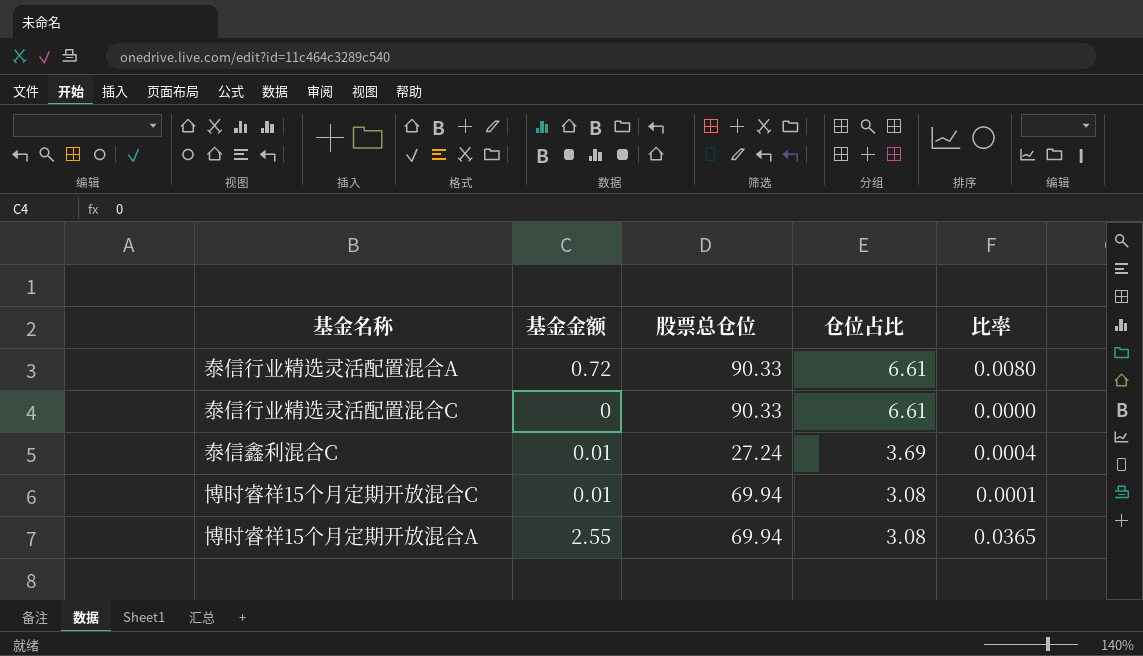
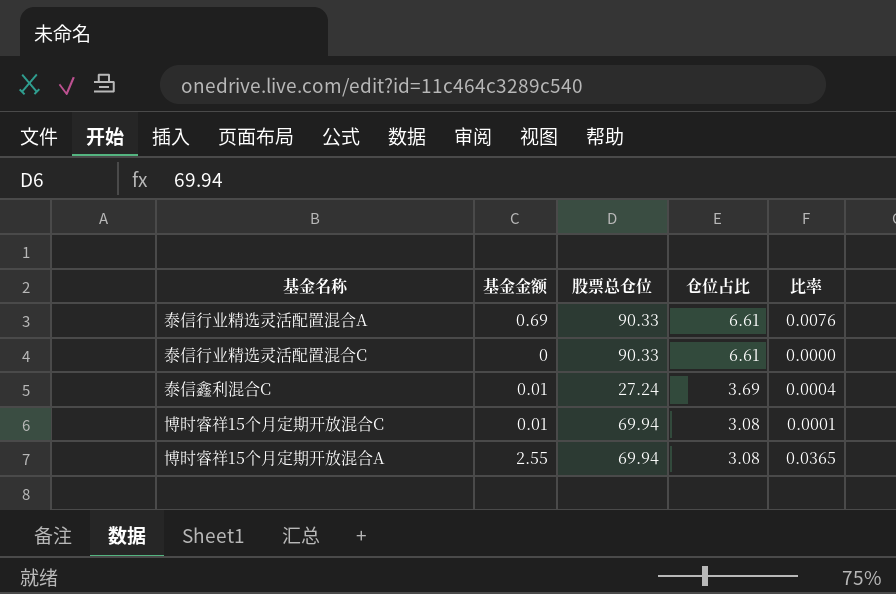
泰信行业精选灵活配置混合A | 基金金额: 0.72 -> 0.69
泰信行业精选灵活配置混合A | 比率: 0.0080 -> 0.0076

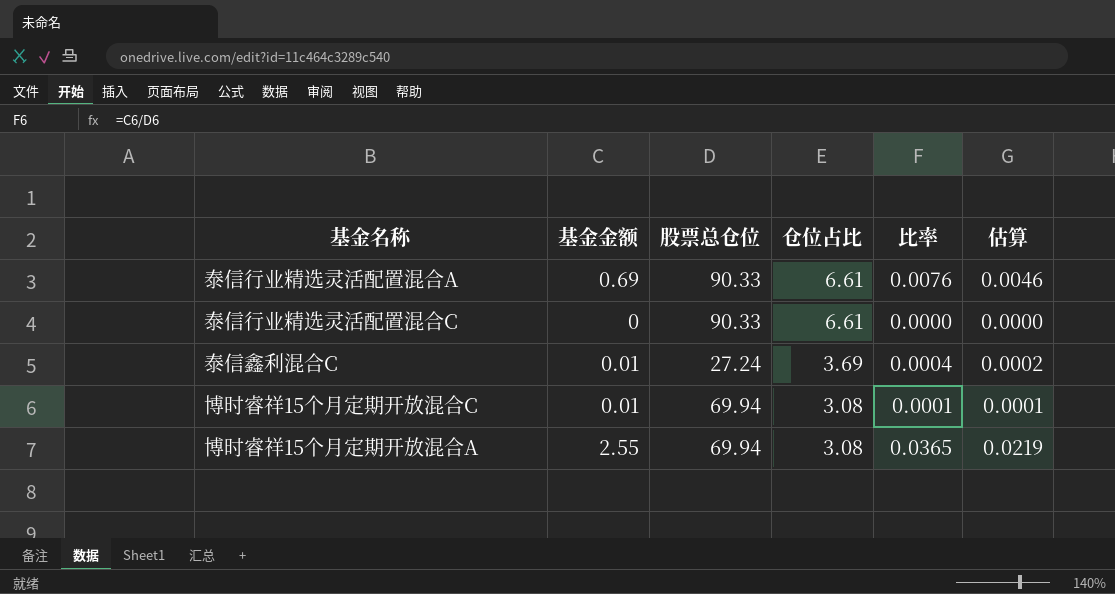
column 估算 | formula: none -> [比率] * 0.6

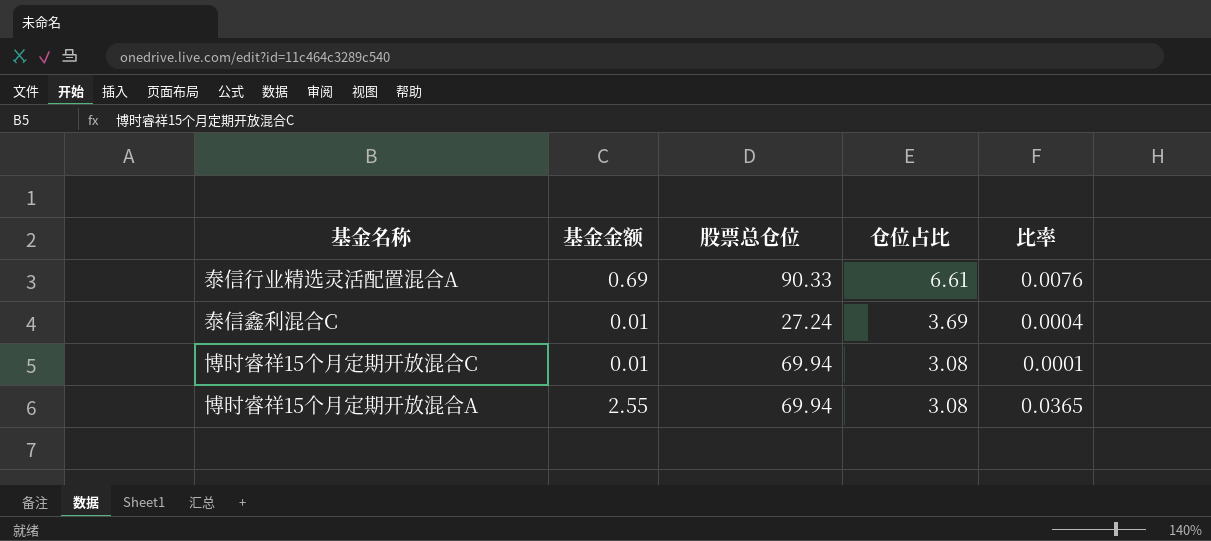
column 估算 | formula: [比率] * 0.6 -> none
row 泰信行业精选灵活配置混合C: 0 | 90.33 | 6.61 | 0.0000 | 0.0000 -> none

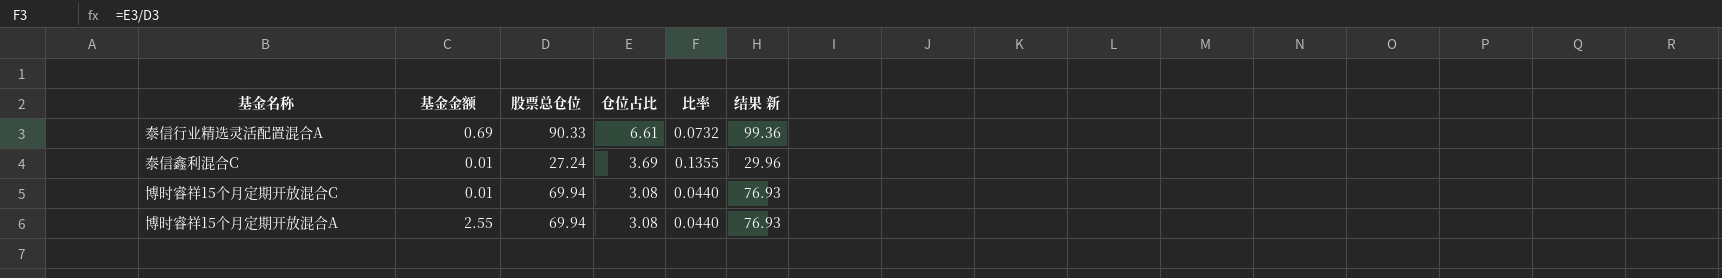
column 比率 | formula: [基金金额] / [股票总仓位] -> [仓位占比] / [股票总仓位]
column 结果 新 | formula: none -> [股票总仓位] * 1.1

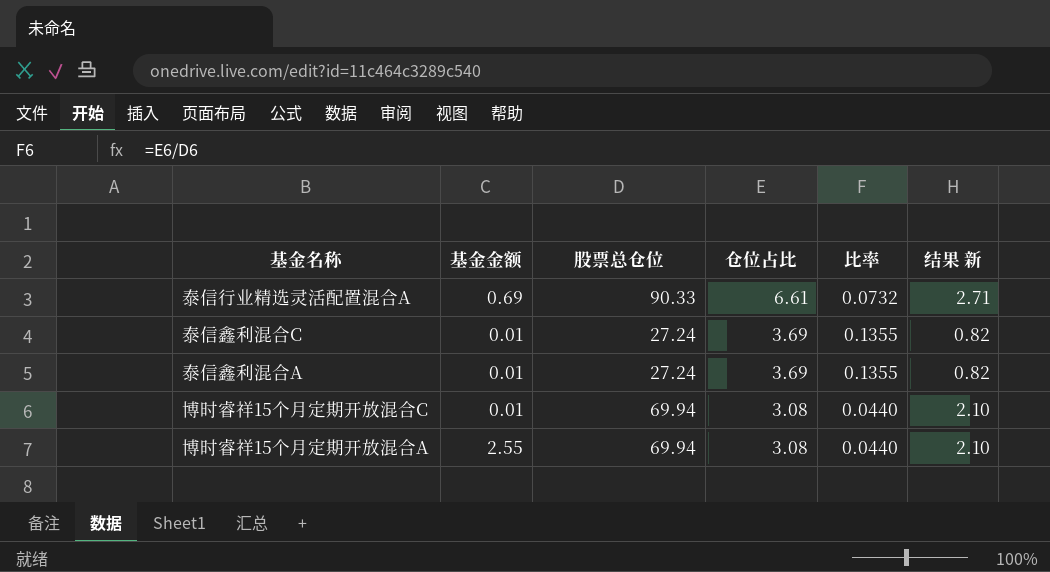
column 结果 新 | formula: [股票总仓位] * 1.1 -> [股票总仓位] * 0.03
row 泰信鑫利混合A: none -> 0.01 | 27.24 | 3.69 | 0.1355 | 0.82

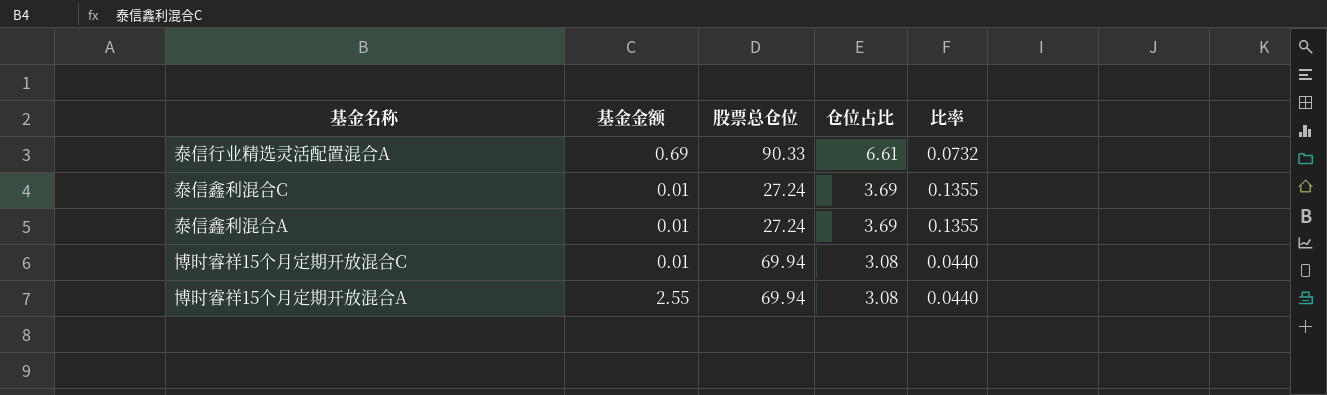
column 结果 新 | formula: [股票总仓位] * 0.03 -> none

